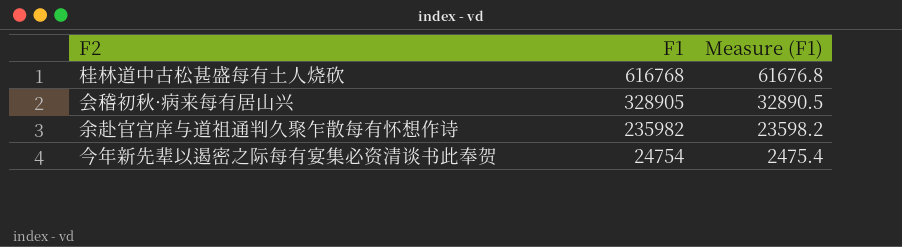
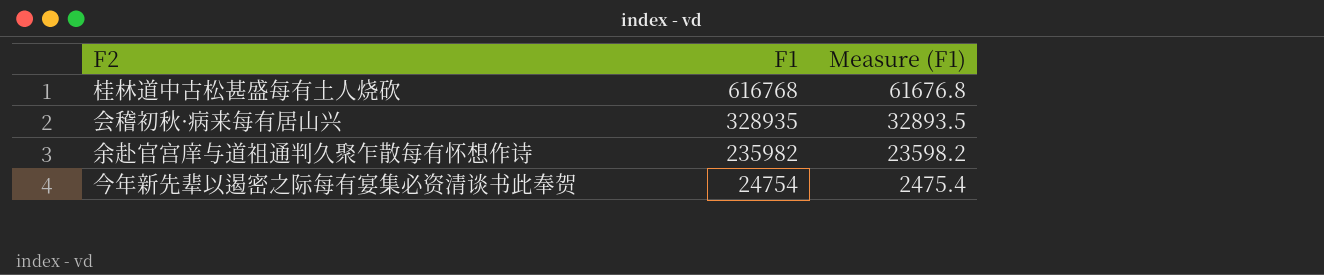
会稽初秋·病来每有居山兴 | F1: 328905 -> 328935
会稽初秋·病来每有居山兴 | Measure (F1): 32890.5 -> 32893.5

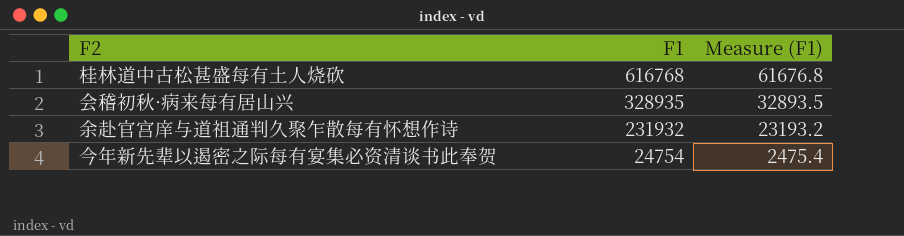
余赴官宫庠与道祖通判久聚乍散每有怀想作诗 | F1: 235982 -> 231932
余赴官宫庠与道祖通判久聚乍散每有怀想作诗 | Measure (F1): 23598.2 -> 23193.2

